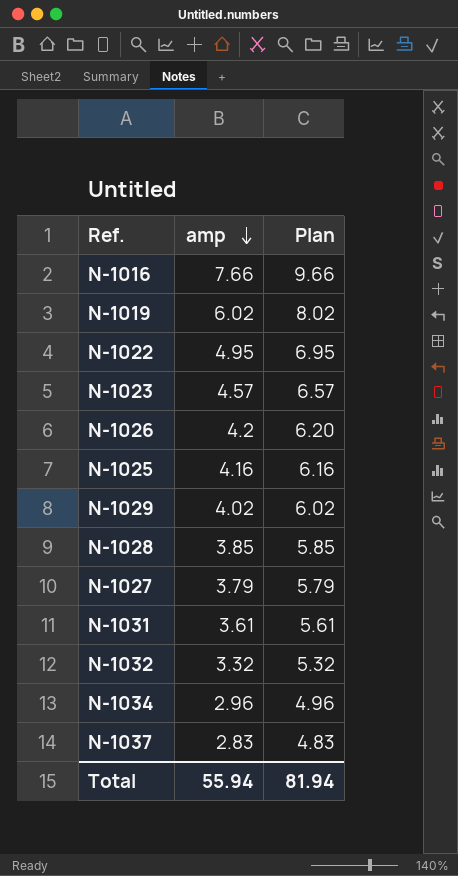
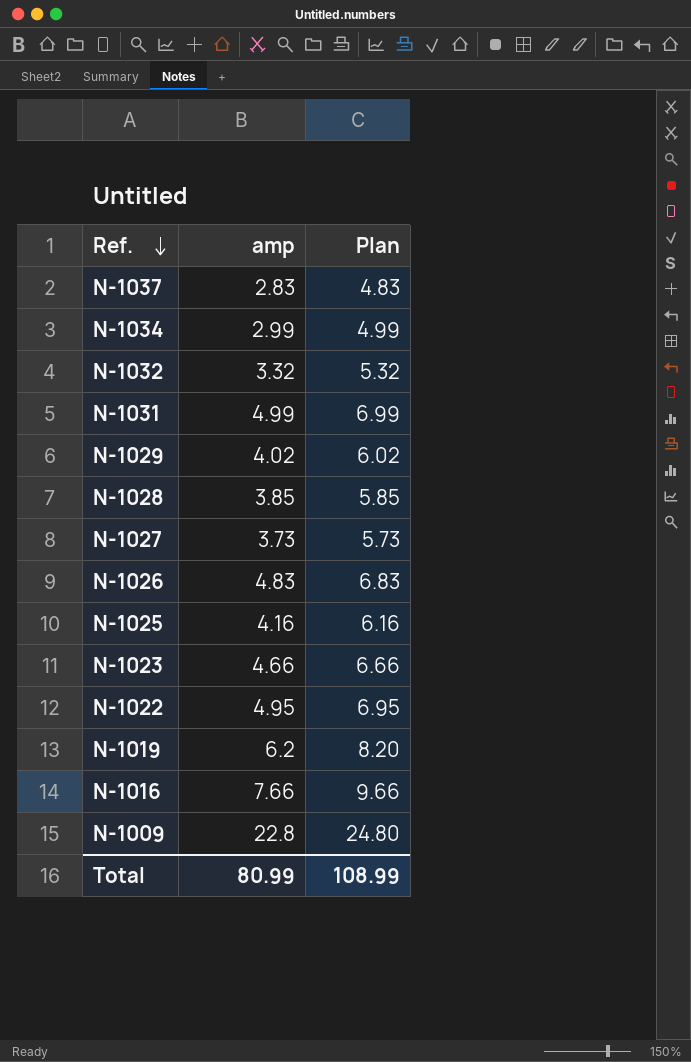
row order: amp descending -> Ref. descending
N-1034 | amp: 2.96 -> 2.99
N-1034 | Plan: 4.96 -> 4.99
N-1031 | amp: 3.61 -> 4.99
N-1031 | Plan: 5.61 -> 6.99
N-1027 | amp: 3.79 -> 3.73
N-1027 | Plan: 5.79 -> 5.73
N-1026 | amp: 4.2 -> 4.83
N-1026 | Plan: 6.20 -> 6.83
N-1023 | amp: 4.57 -> 4.66
N-1023 | Plan: 6.57 -> 6.66
N-1019 | amp: 6.02 -> 6.2
N-1019 | Plan: 8.02 -> 8.20
row N-1009: none -> 22.8 | 24.80
Total | amp: 55.94 -> 80.99
Total | Plan: 81.94 -> 108.99

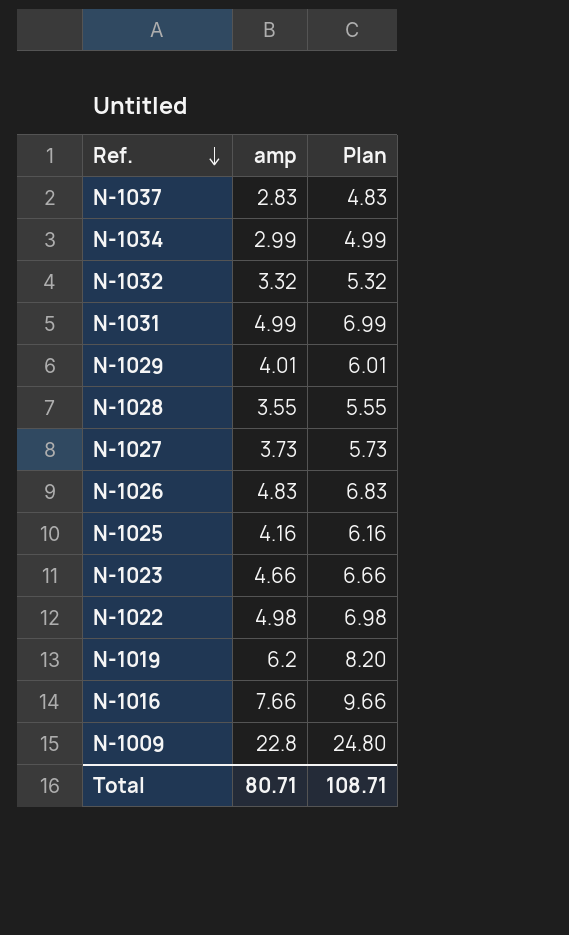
N-1029 | amp: 4.02 -> 4.01
N-1029 | Plan: 6.02 -> 6.01
N-1028 | amp: 3.85 -> 3.55
N-1028 | Plan: 5.85 -> 5.55
N-1022 | amp: 4.95 -> 4.98
N-1022 | Plan: 6.95 -> 6.98
Total | amp: 80.99 -> 80.71
Total | Plan: 108.99 -> 108.71

